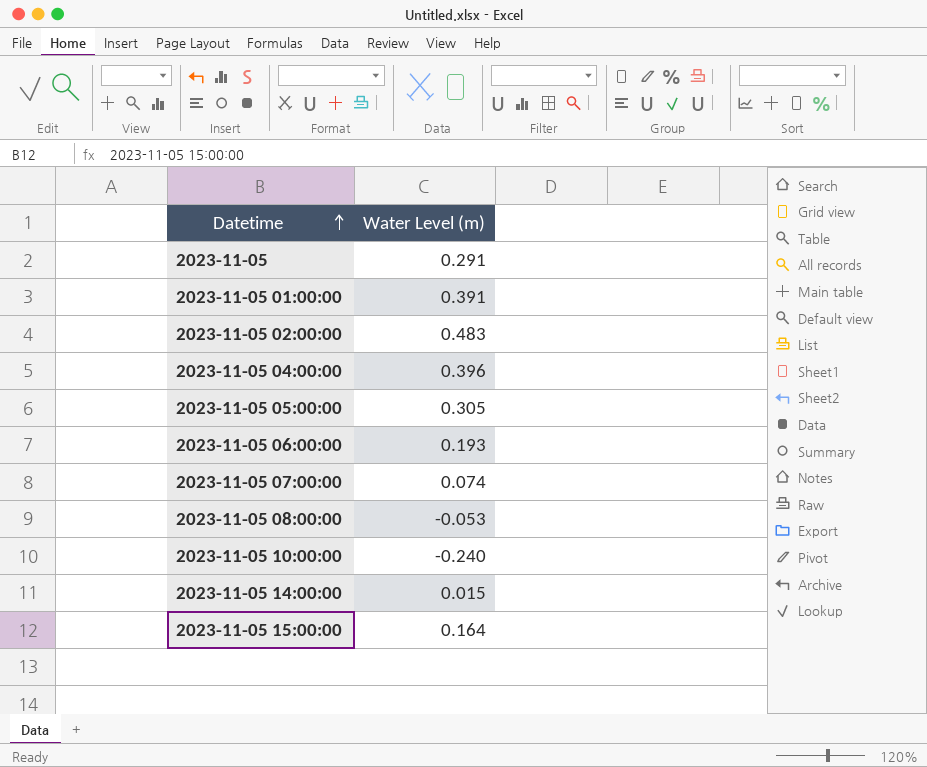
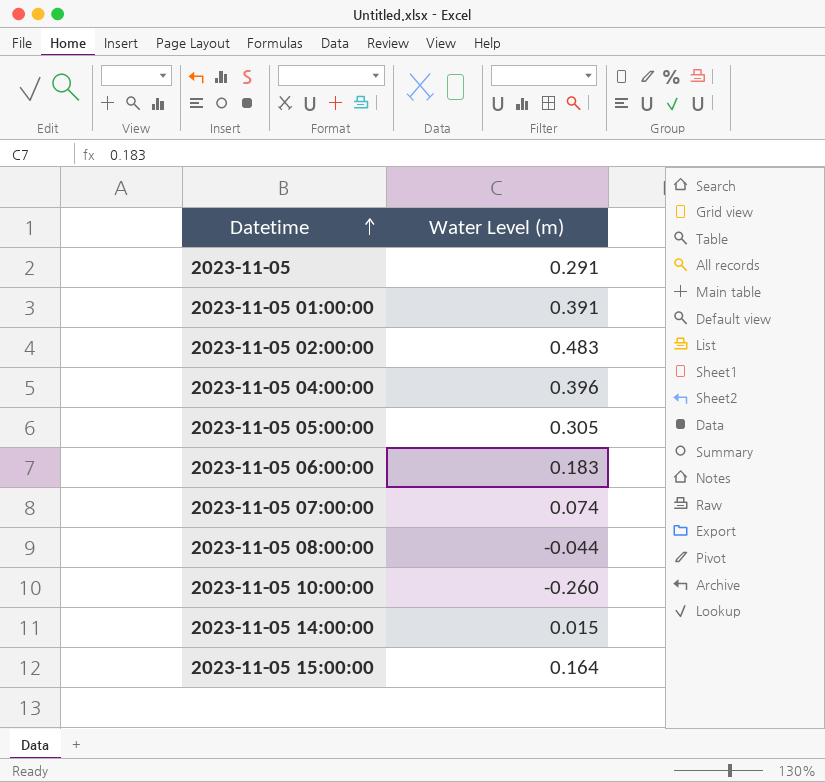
2023-11-05 06:00:00 | Water Level (m): 0.193 -> 0.183
2023-11-05 08:00:00 | Water Level (m): -0.053 -> -0.044
2023-11-05 10:00:00 | Water Level (m): -0.240 -> -0.260

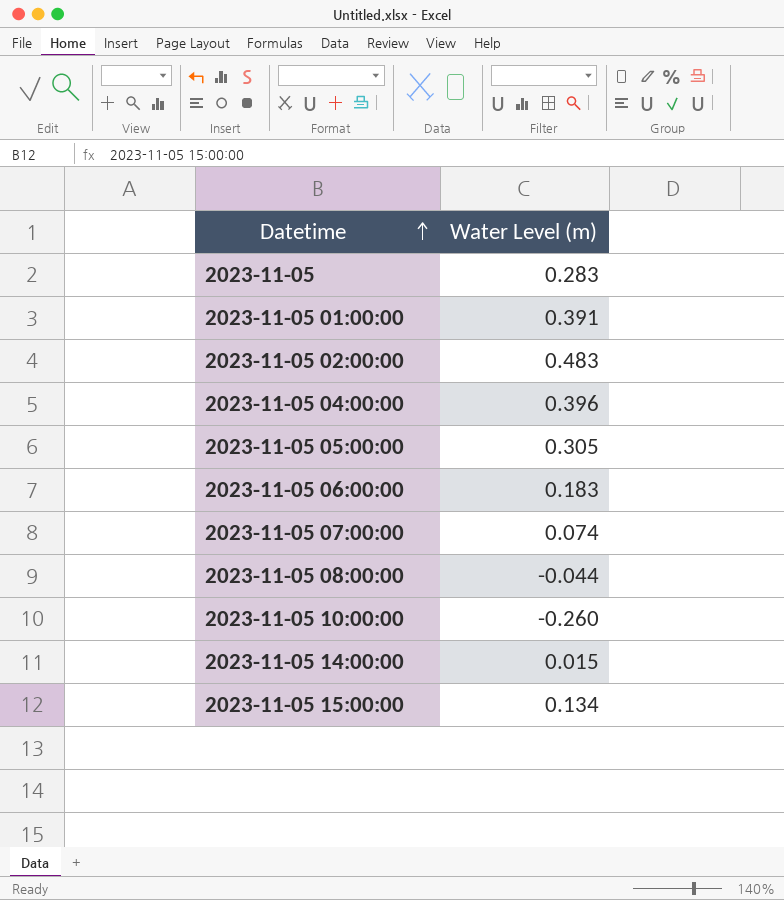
2023-11-05 | Water Level (m): 0.291 -> 0.283
2023-11-05 15:00:00 | Water Level (m): 0.164 -> 0.134

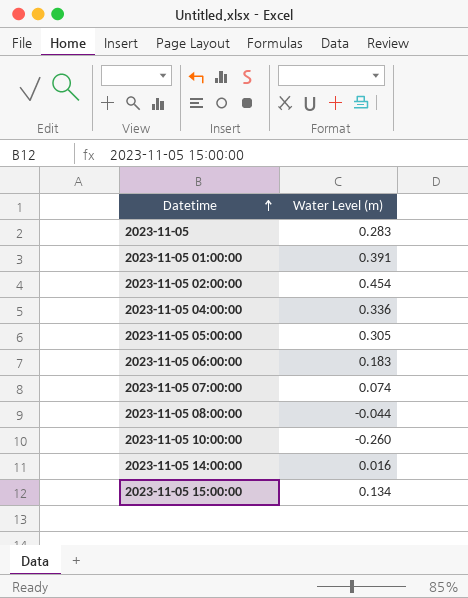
2023-11-05 02:00:00 | Water Level (m): 0.483 -> 0.454
2023-11-05 04:00:00 | Water Level (m): 0.396 -> 0.336
2023-11-05 14:00:00 | Water Level (m): 0.015 -> 0.016

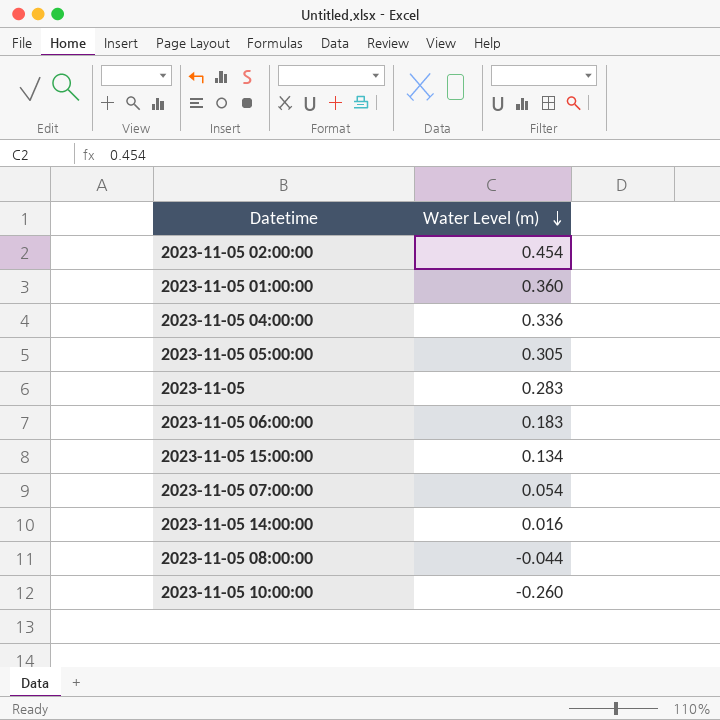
row order: Datetime ascending -> Water Level (m) descending
2023-11-05 01:00:00 | Water Level (m): 0.391 -> 0.360
2023-11-05 07:00:00 | Water Level (m): 0.074 -> 0.054

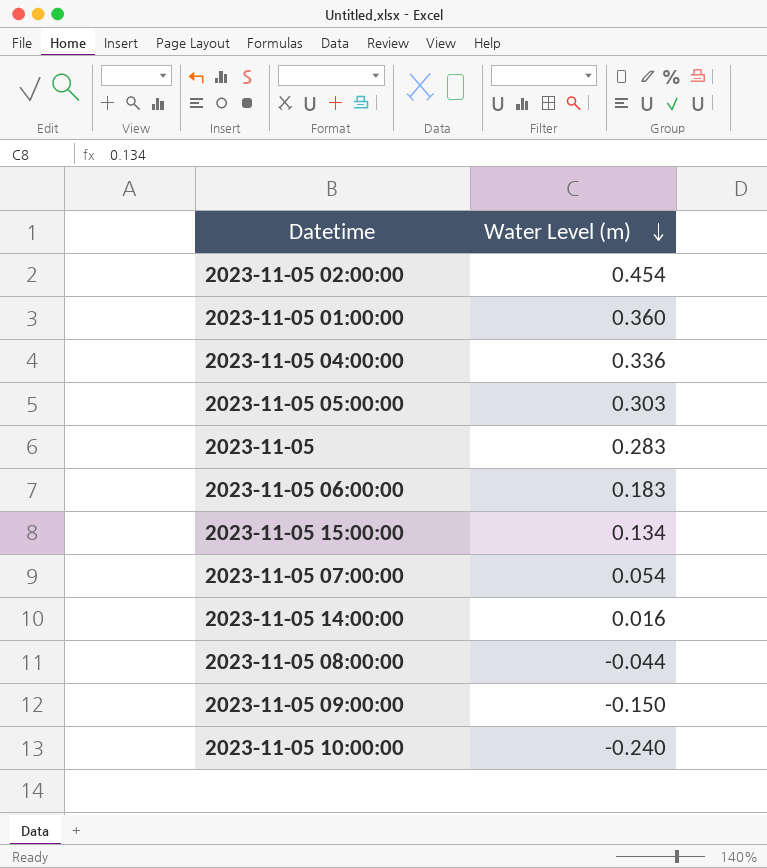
2023-11-05 05:00:00 | Water Level (m): 0.305 -> 0.303
row 2023-11-05 09:00:00: none -> -0.150
2023-11-05 10:00:00 | Water Level (m): -0.260 -> -0.240

